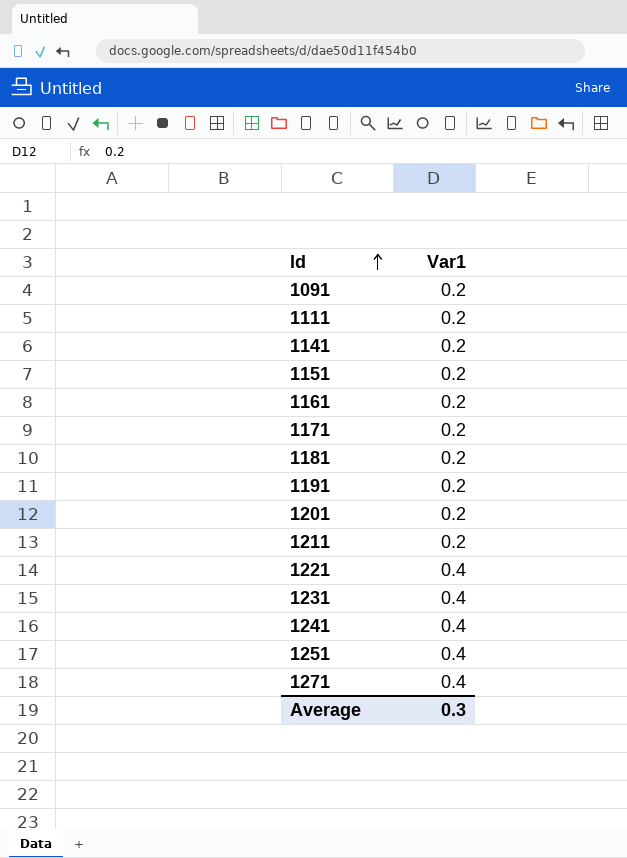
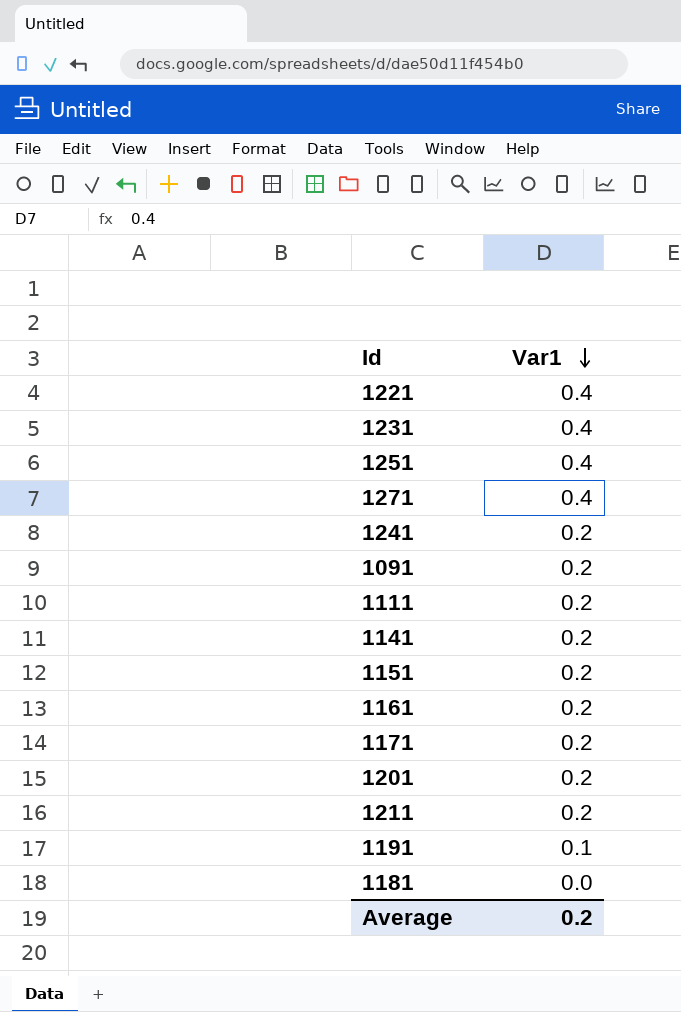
row order: Id ascending -> Var1 descending
1241 | Var1: 0.4 -> 0.2
1191 | Var1: 0.2 -> 0.1
1181 | Var1: 0.2 -> 0.0
Average | Var1: 0.3 -> 0.2

